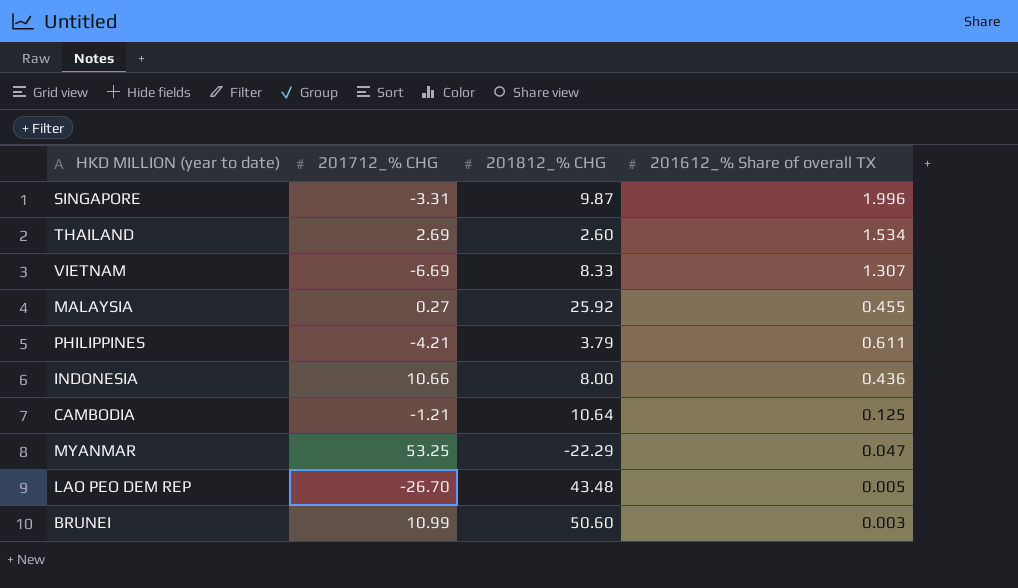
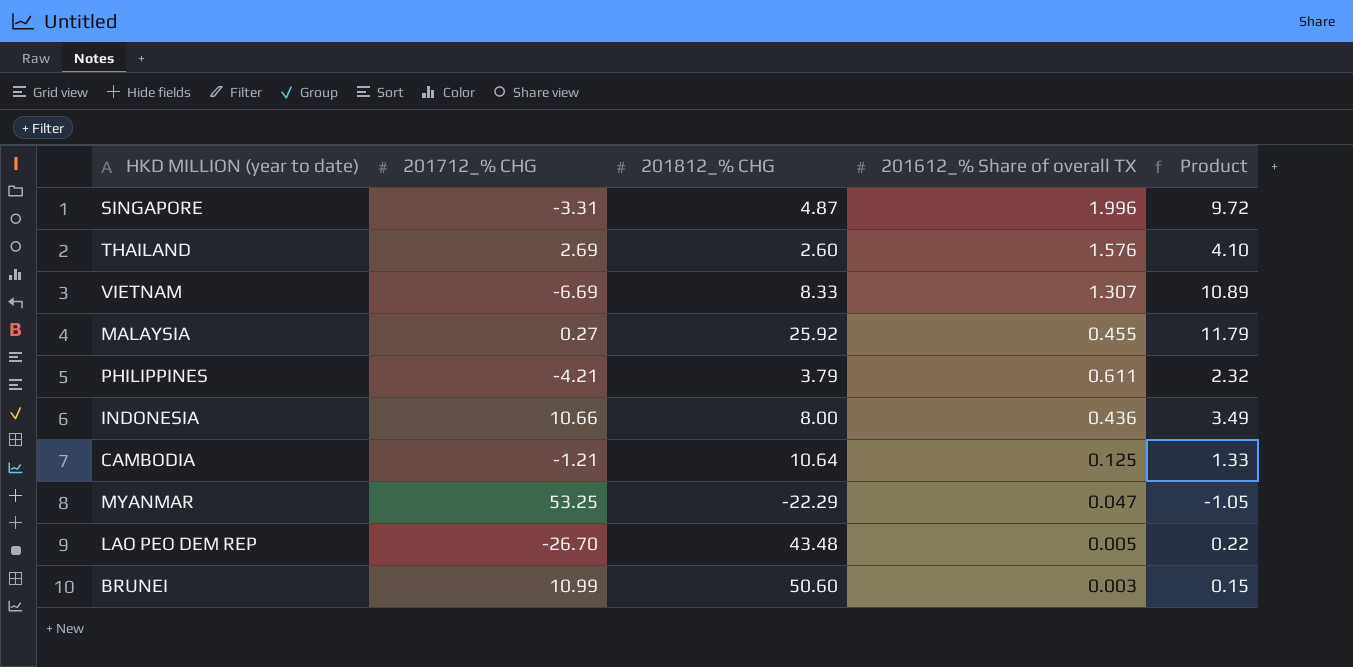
column Product | formula: none -> [201812_% CHG] * [201612_% Share of overall TX]
SINGAPORE | 201812_% CHG: 9.87 -> 4.87
THAILAND | 201612_% Share of overall TX: 1.534 -> 1.576

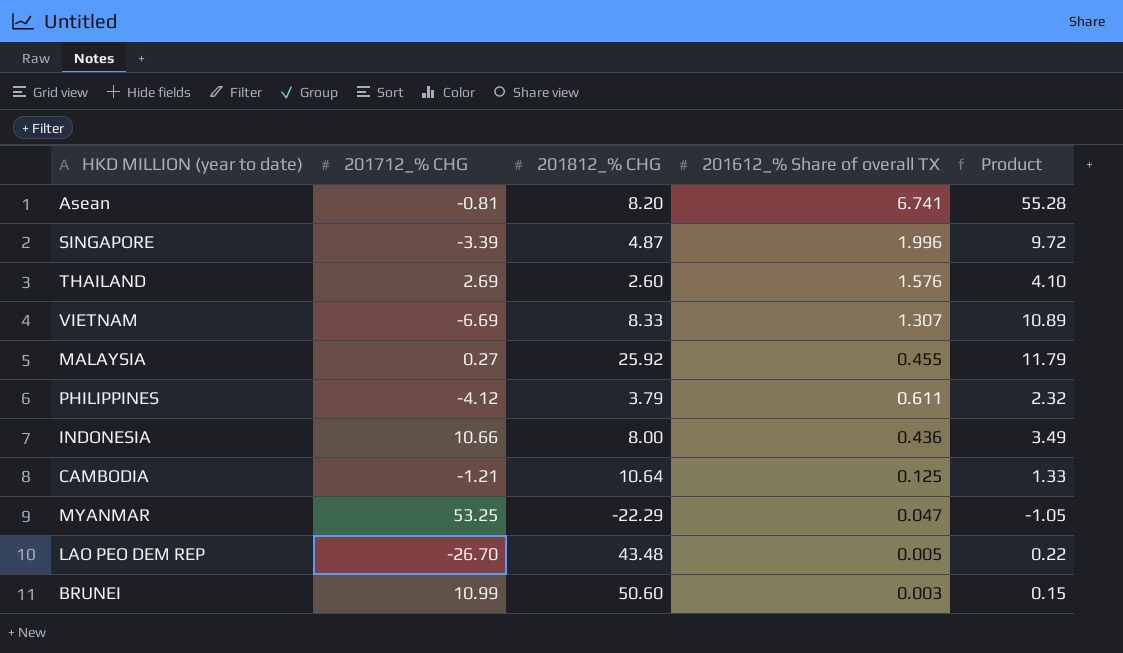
row Asean: none -> -0.81 | 8.20 | 6.741 | 55.28
SINGAPORE | 201712_% CHG: -3.31 -> -3.39
PHILIPPINES | 201712_% CHG: -4.21 -> -4.12

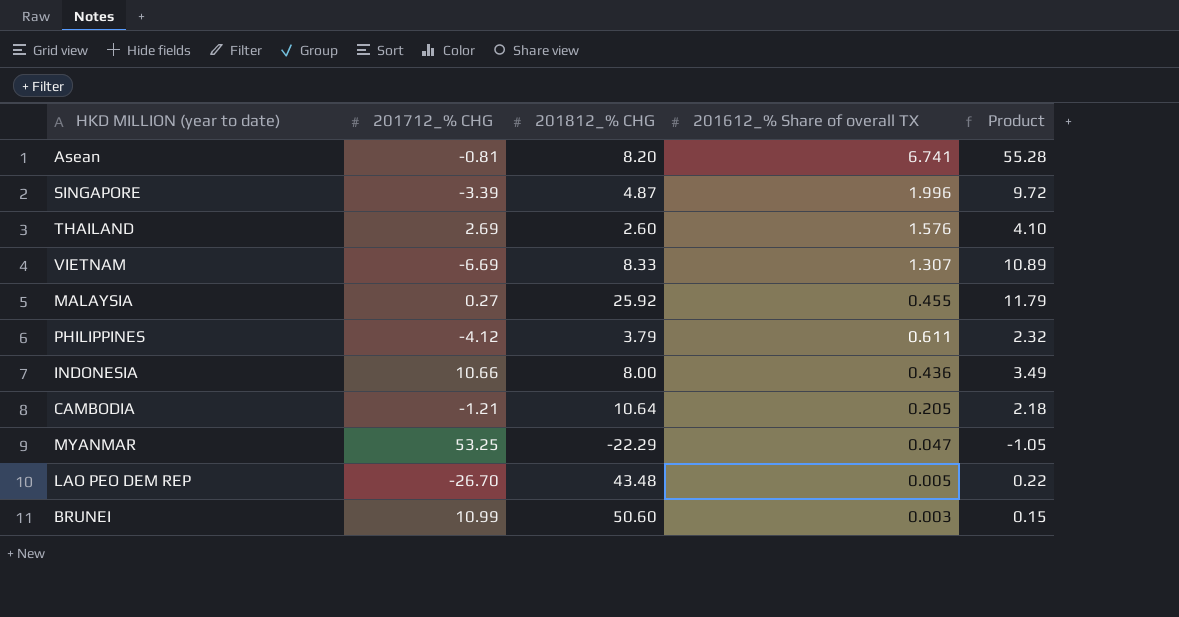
CAMBODIA | 201612_% Share of overall TX: 0.125 -> 0.205
CAMBODIA | Product: 1.33 -> 2.18

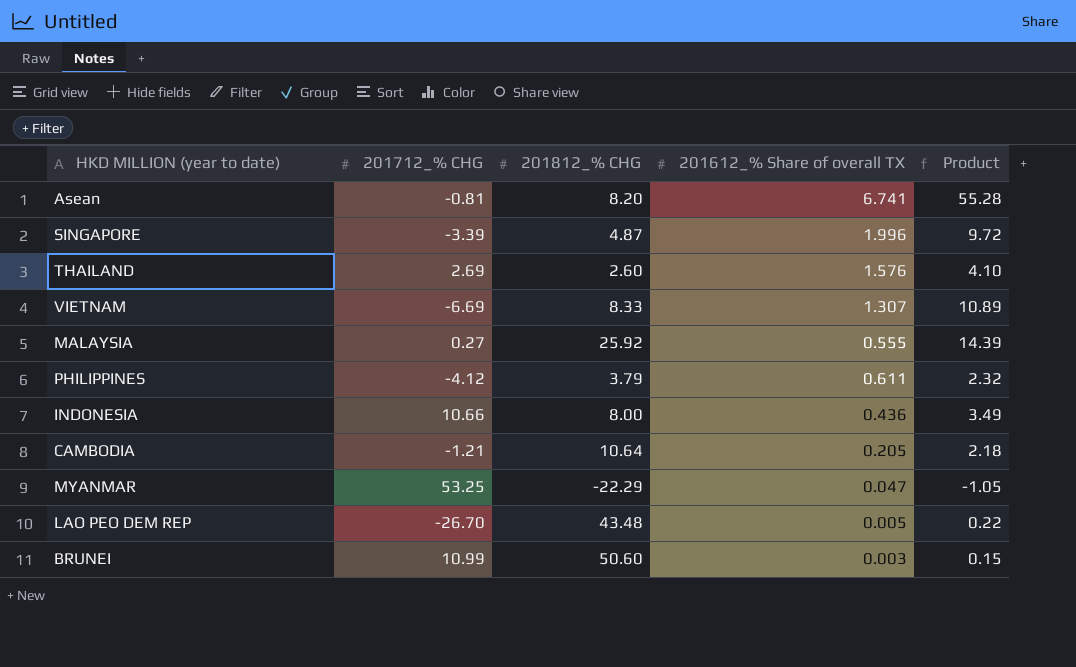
MALAYSIA | 201612_% Share of overall TX: 0.455 -> 0.555
MALAYSIA | Product: 11.79 -> 14.39

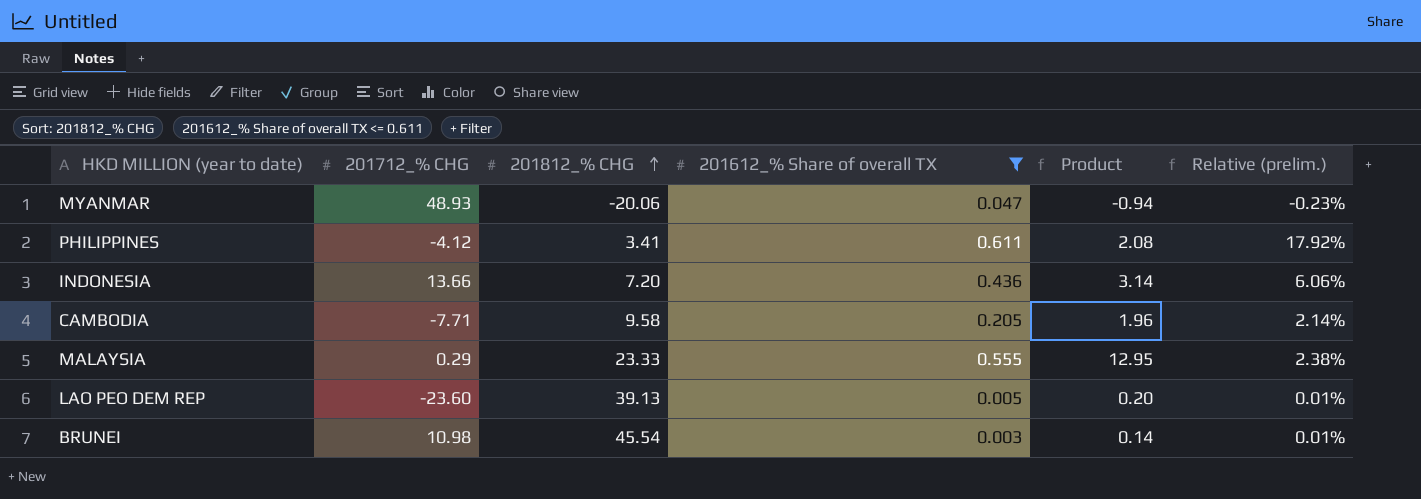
filter: none -> 201612_% Share of overall TX <= 0.611
row order: none -> 201812_% CHG ascending
column Relative (prelim.) | formula: none -> [201612_% Share of overall TX] / [201812_% CHG]
MYANMAR | 201712_% CHG: 53.25 -> 48.93
MYANMAR | 201812_% CHG: -22.29 -> -20.06
MYANMAR | Product: -1.05 -> -0.94
PHILIPPINES | 201812_% CHG: 3.79 -> 3.41
PHILIPPINES | Product: 2.32 -> 2.08
INDONESIA | 201712_% CHG: 10.66 -> 13.66
INDONESIA | 201812_% CHG: 8.00 -> 7.20
INDONESIA | Product: 3.49 -> 3.14
CAMBODIA | 201712_% CHG: -1.21 -> -7.71
CAMBODIA | 201812_% CHG: 10.64 -> 9.58
CAMBODIA | Product: 2.18 -> 1.96
MALAYSIA | 201712_% CHG: 0.27 -> 0.29
MALAYSIA | 201812_% CHG: 25.92 -> 23.33
MALAYSIA | Product: 14.39 -> 12.95
LAO PEO DEM REP | 201712_% CHG: -26.70 -> -23.60
LAO PEO DEM REP | 201812_% CHG: 43.48 -> 39.13
LAO PEO DEM REP | Product: 0.22 -> 0.20
BRUNEI | 201712_% CHG: 10.99 -> 10.98
BRUNEI | 201812_% CHG: 50.60 -> 45.54
BRUNEI | Product: 0.15 -> 0.14

